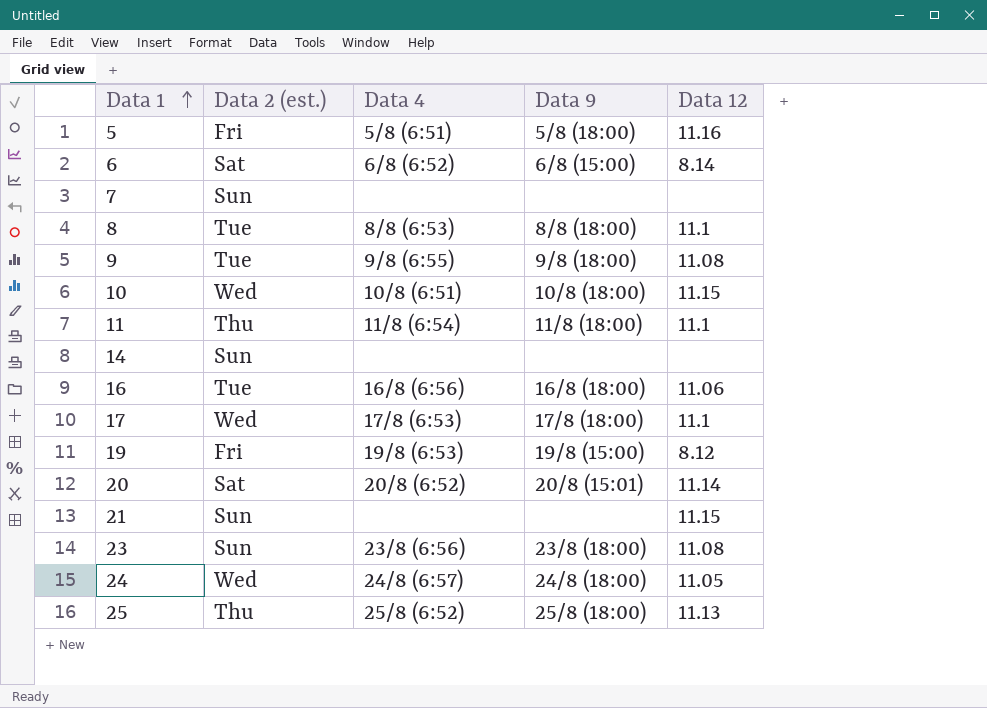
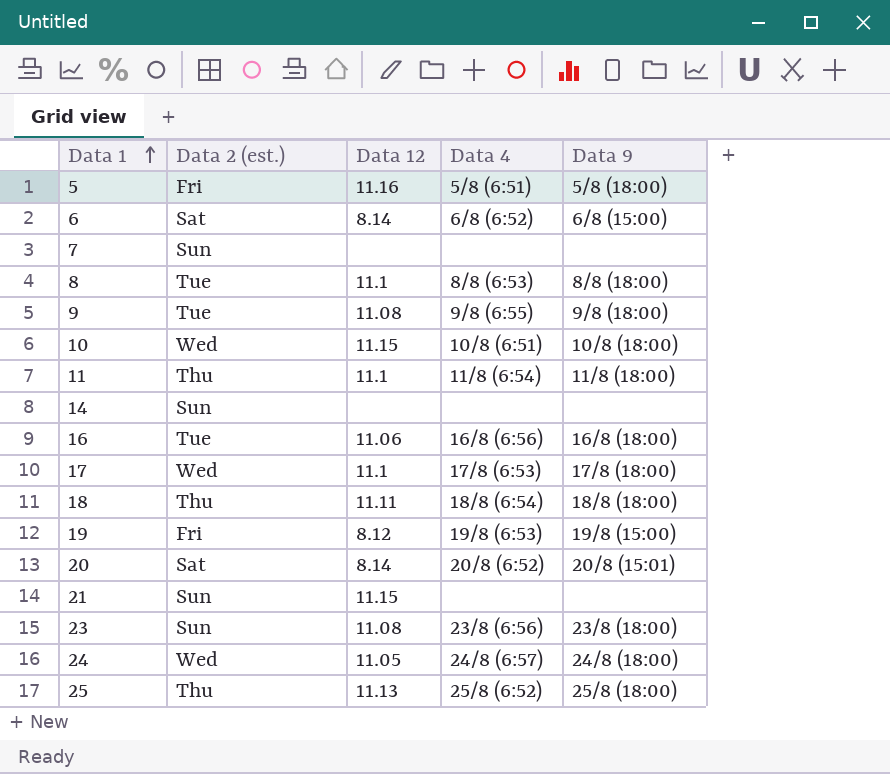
column Data 12 | position: 5 -> 3
row 18: none -> Thu | 11.11 | 18/8 (6:54) | 18/8 (18:00)
20 | Data 12: 11.14 -> 8.14

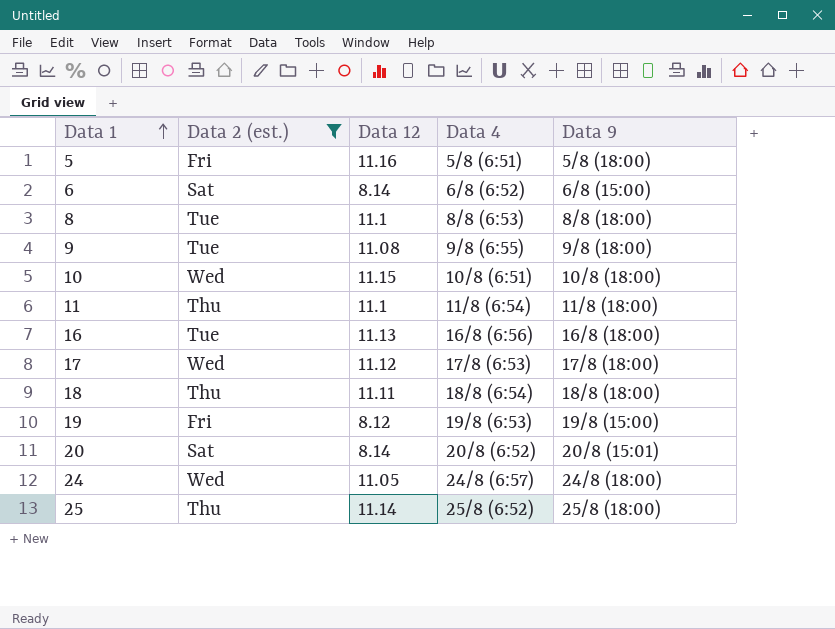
filter: none -> Data 2 (est.) != Sun
16 | Data 12: 11.06 -> 11.13
17 | Data 12: 11.1 -> 11.12
25 | Data 12: 11.13 -> 11.14

